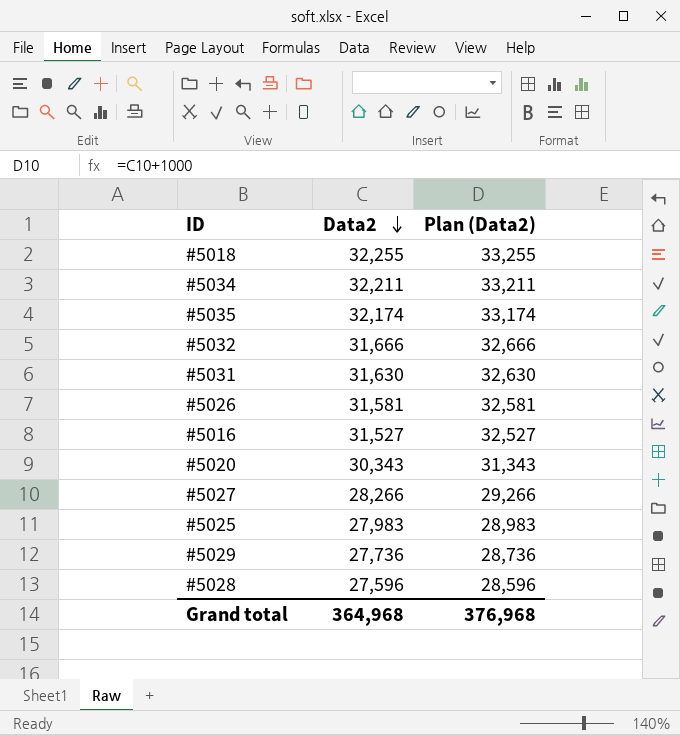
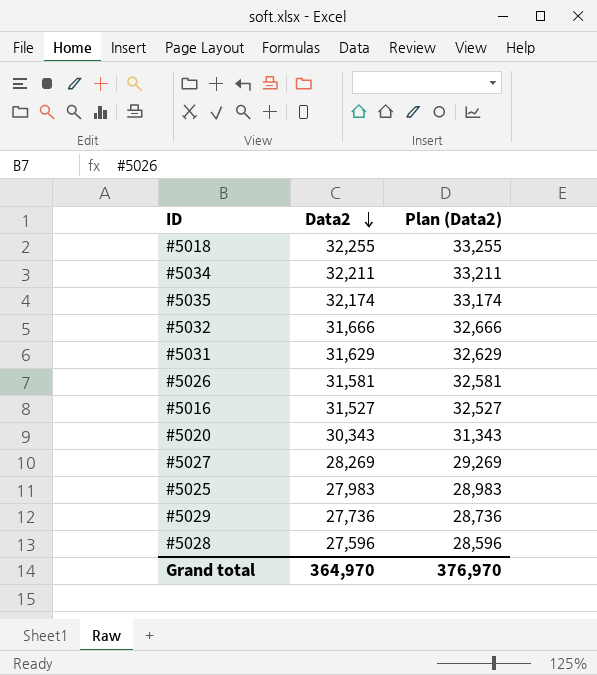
#5031 | Data2: 31,630 -> 31,629
#5031 | Plan (Data2): 32,630 -> 32,629
#5027 | Data2: 28,266 -> 28,269
#5027 | Plan (Data2): 29,266 -> 29,269
Grand total | Data2: 364,968 -> 364,970
Grand total | Plan (Data2): 376,968 -> 376,970

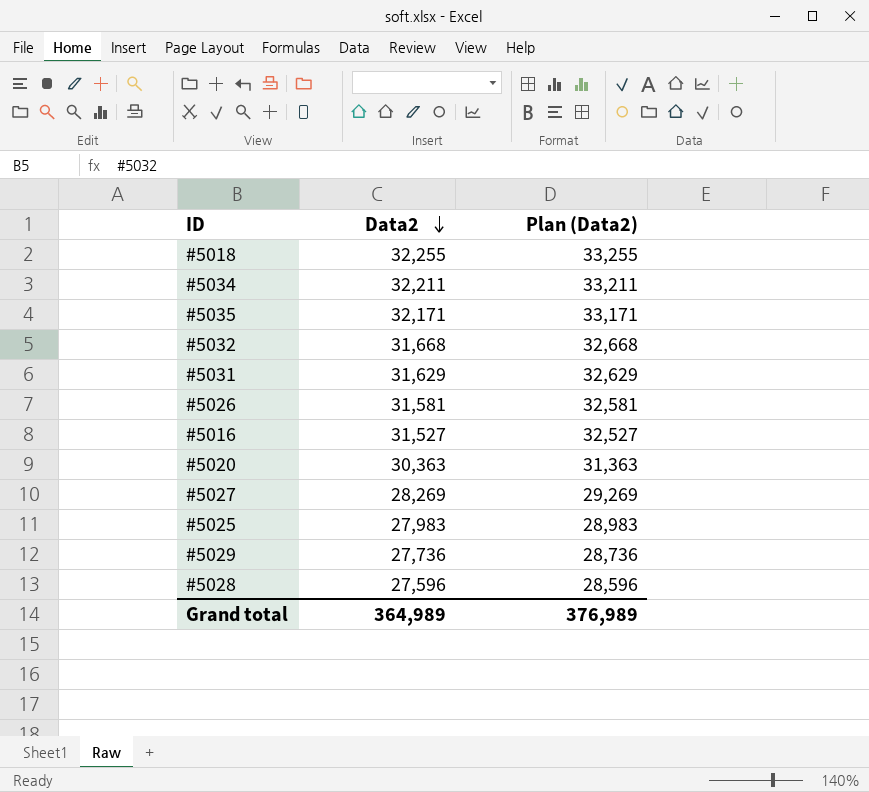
#5035 | Data2: 32,174 -> 32,171
#5035 | Plan (Data2): 33,174 -> 33,171
#5032 | Data2: 31,666 -> 31,668
#5032 | Plan (Data2): 32,666 -> 32,668
#5020 | Data2: 30,343 -> 30,363
#5020 | Plan (Data2): 31,343 -> 31,363
Grand total | Data2: 364,970 -> 364,989
Grand total | Plan (Data2): 376,970 -> 376,989

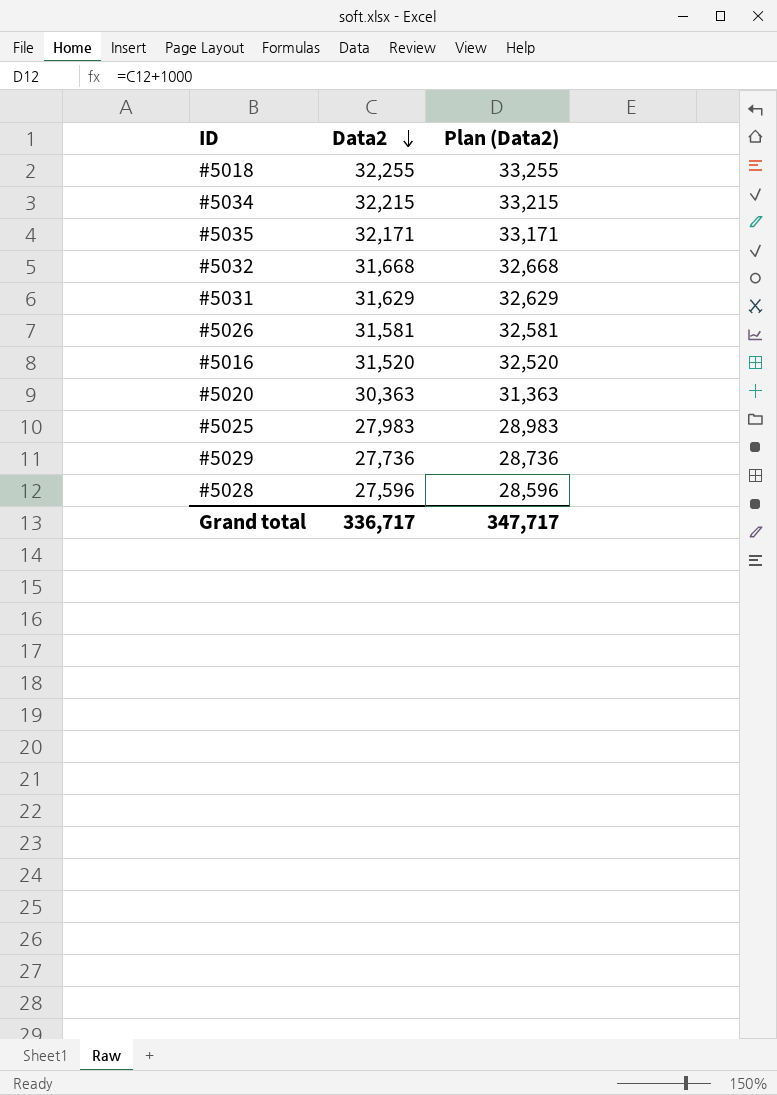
row #5027: 28,269 | 29,269 -> none
#5034 | Data2: 32,211 -> 32,215
#5034 | Plan (Data2): 33,211 -> 33,215
#5016 | Data2: 31,527 -> 31,520
#5016 | Plan (Data2): 32,527 -> 32,520
Grand total | Data2: 364,989 -> 336,717
Grand total | Plan (Data2): 376,989 -> 347,717

